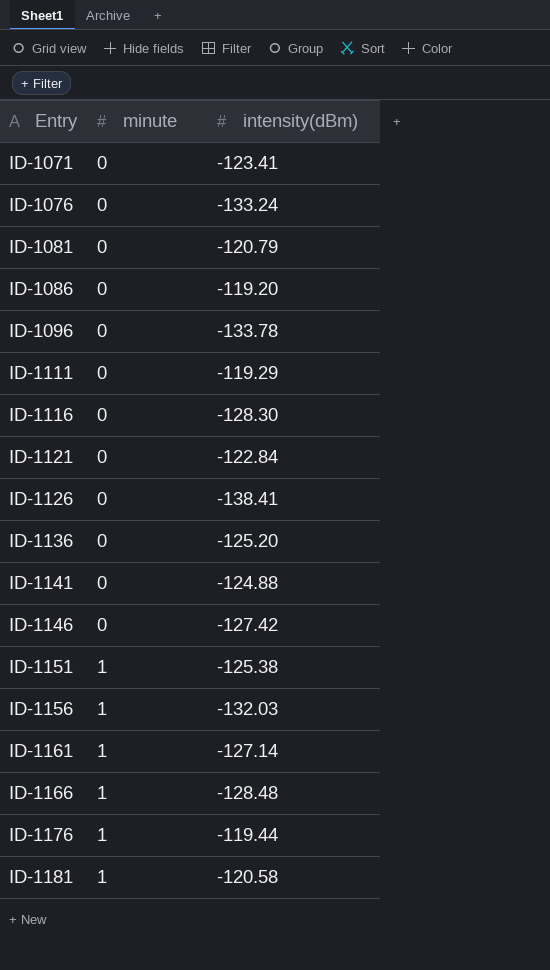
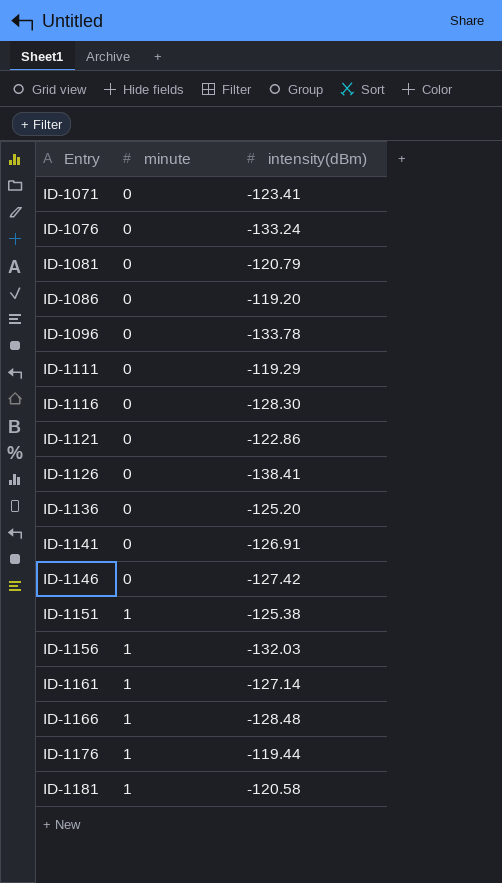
ID-1121 | intensity(dBm): -122.84 -> -122.86
ID-1141 | intensity(dBm): -124.88 -> -126.91

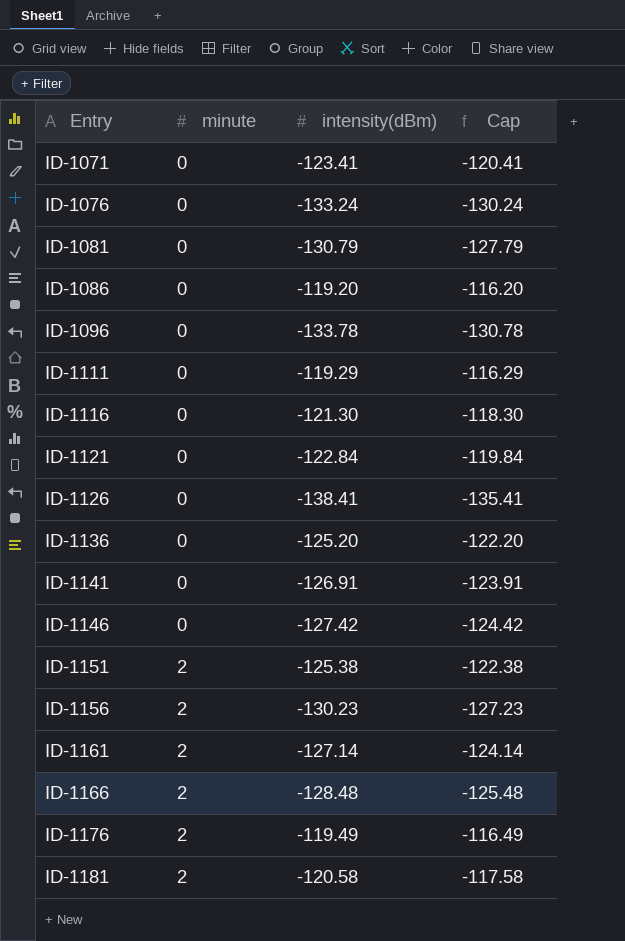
column Cap | formula: none -> [intensity(dBm)] + 3
ID-1081 | intensity(dBm): -120.79 -> -130.79
ID-1116 | intensity(dBm): -128.30 -> -121.30
ID-1121 | intensity(dBm): -122.86 -> -122.84
ID-1151 | minute: 1 -> 2
ID-1156 | minute: 1 -> 2
ID-1156 | intensity(dBm): -132.03 -> -130.23
ID-1161 | minute: 1 -> 2
ID-1166 | minute: 1 -> 2
ID-1176 | minute: 1 -> 2
ID-1176 | intensity(dBm): -119.44 -> -119.49
ID-1181 | minute: 1 -> 2

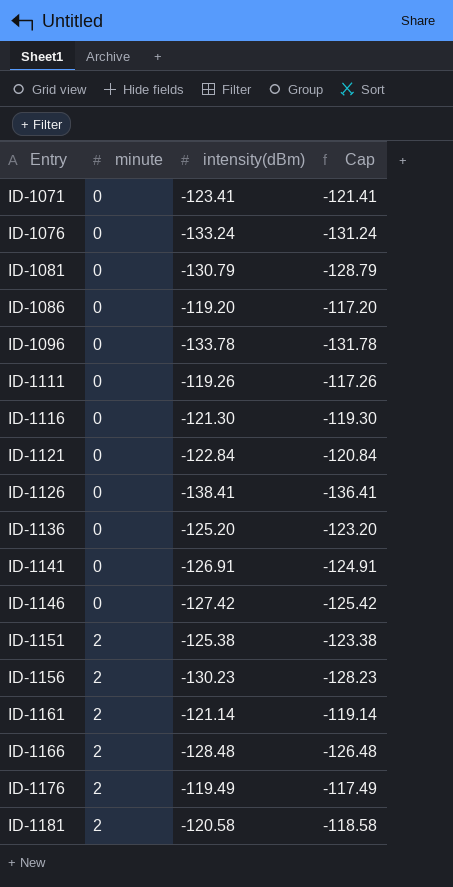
column Cap | formula: [intensity(dBm)] + 3 -> [intensity(dBm)] + 2
ID-1111 | intensity(dBm): -119.29 -> -119.26
ID-1161 | intensity(dBm): -127.14 -> -121.14

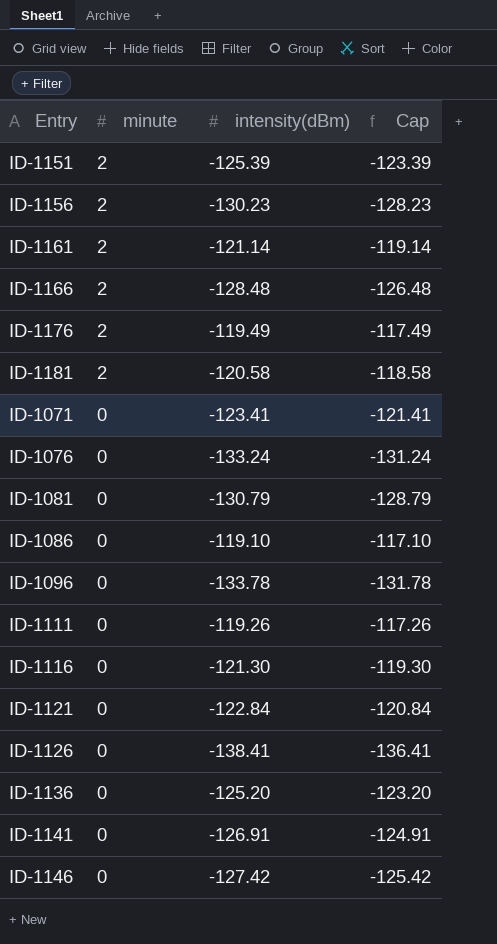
row order: Entry ascending -> minute descending
ID-1151 | intensity(dBm): -125.38 -> -125.39
ID-1151 | Cap: -123.38 -> -123.39
ID-1086 | intensity(dBm): -119.20 -> -119.10
ID-1086 | Cap: -117.20 -> -117.10

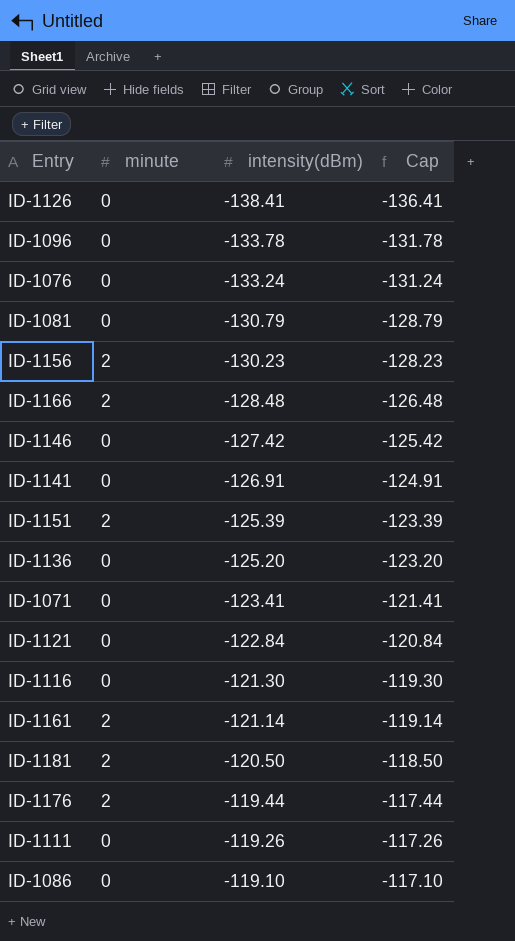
row order: minute descending -> intensity(dBm) ascending
ID-1181 | intensity(dBm): -120.58 -> -120.50
ID-1181 | Cap: -118.58 -> -118.50
ID-1176 | intensity(dBm): -119.49 -> -119.44
ID-1176 | Cap: -117.49 -> -117.44

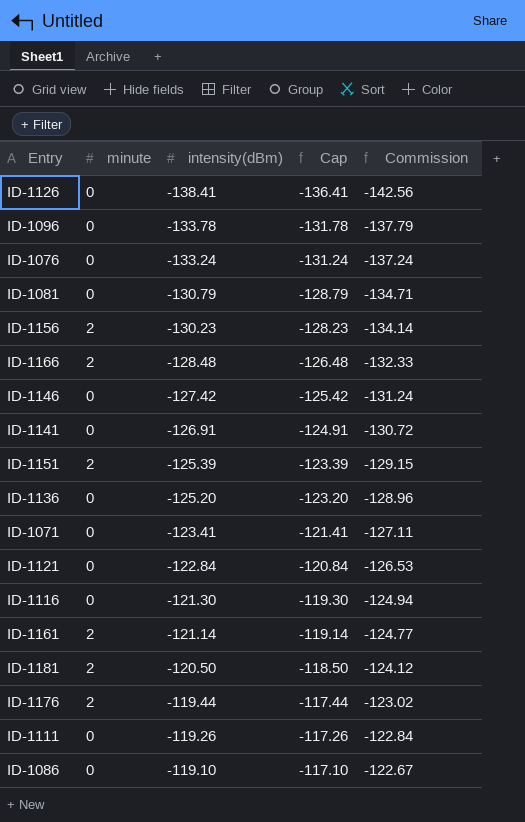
column Commission | formula: none -> [intensity(dBm)] * 1.03

